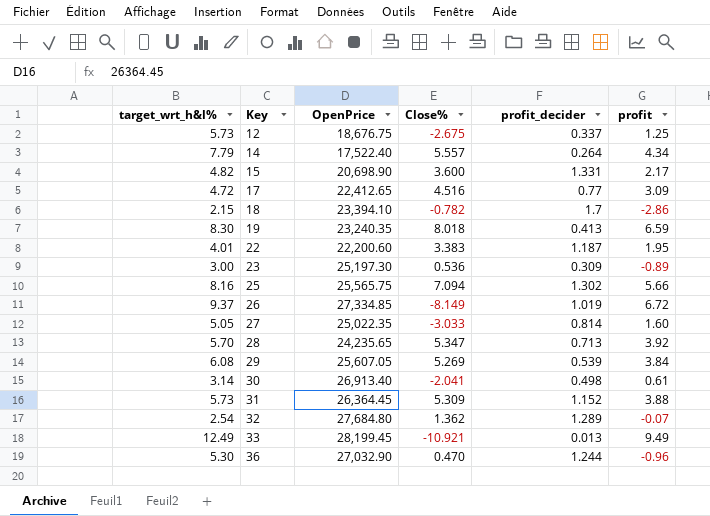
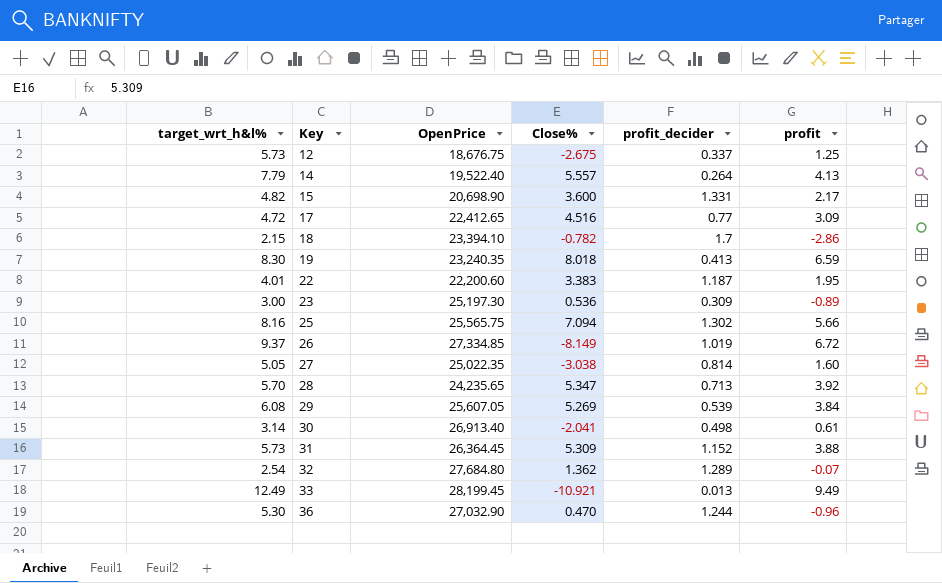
14 | OpenPrice: 17,522.40 -> 19,522.40
14 | profit: 4.34 -> 4.13
27 | Close%: -3.033 -> -3.038

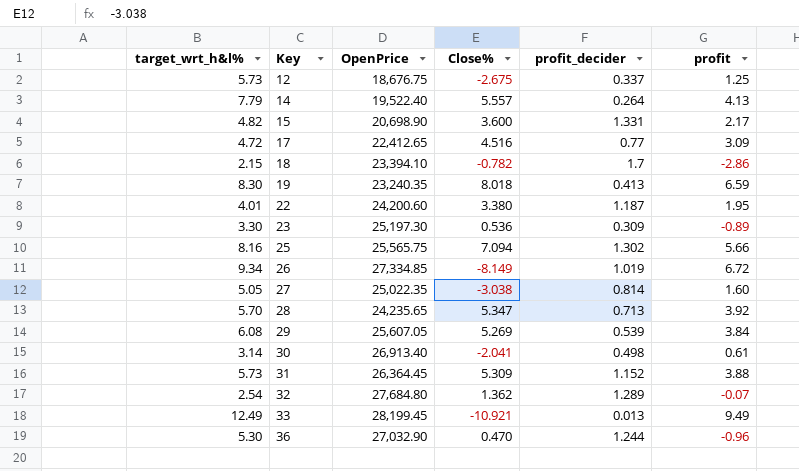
22 | OpenPrice: 22,200.60 -> 24,200.60
22 | Close%: 3.383 -> 3.380
23 | target_wrt_h&l%: 3.00 -> 3.30
26 | target_wrt_h&l%: 9.37 -> 9.34

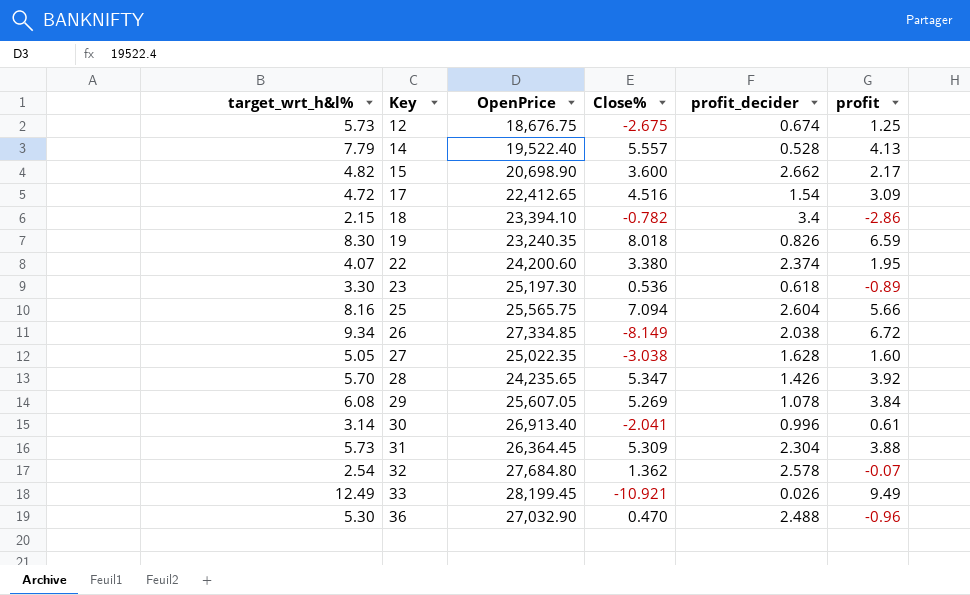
12 | profit_decider: 0.337 -> 0.674
14 | profit_decider: 0.264 -> 0.528
15 | profit_decider: 1.331 -> 2.662
17 | profit_decider: 0.77 -> 1.54
18 | profit_decider: 1.7 -> 3.4
19 | profit_decider: 0.413 -> 0.826
22 | target_wrt_h&l%: 4.01 -> 4.07
22 | profit_decider: 1.187 -> 2.374
23 | profit_decider: 0.309 -> 0.618
25 | profit_decider: 1.302 -> 2.604
26 | profit_decider: 1.019 -> 2.038
27 | profit_decider: 0.814 -> 1.628
28 | profit_decider: 0.713 -> 1.426
29 | profit_decider: 0.539 -> 1.078
30 | profit_decider: 0.498 -> 0.996
31 | profit_decider: 1.152 -> 2.304
32 | profit_decider: 1.289 -> 2.578
33 | profit_decider: 0.013 -> 0.026
36 | profit_decider: 1.244 -> 2.488

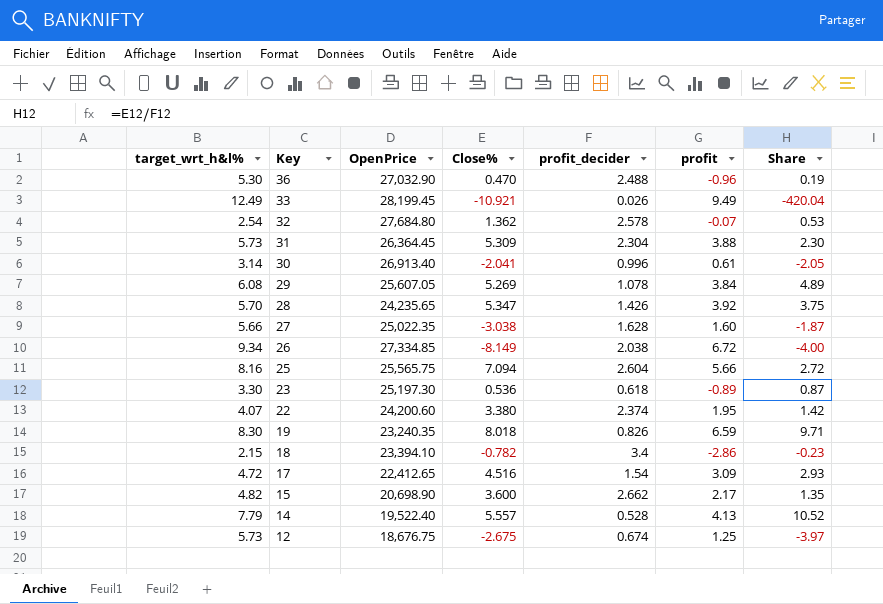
row order: Key ascending -> Key descending
column Share | formula: none -> [Close%] / [profit_decider]
27 | target_wrt_h&l%: 5.05 -> 5.66

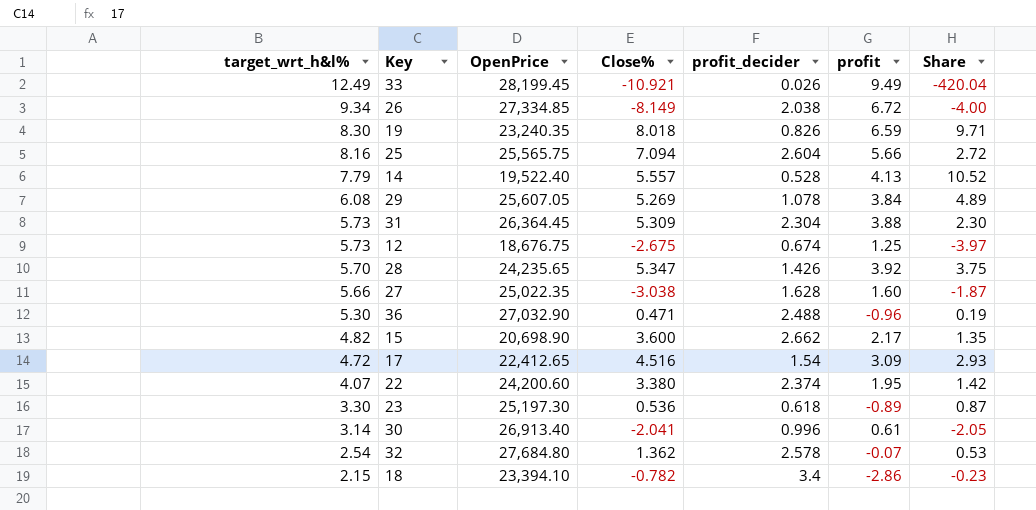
row order: Key descending -> target_wrt_h&l% descending
36 | Close%: 0.470 -> 0.471

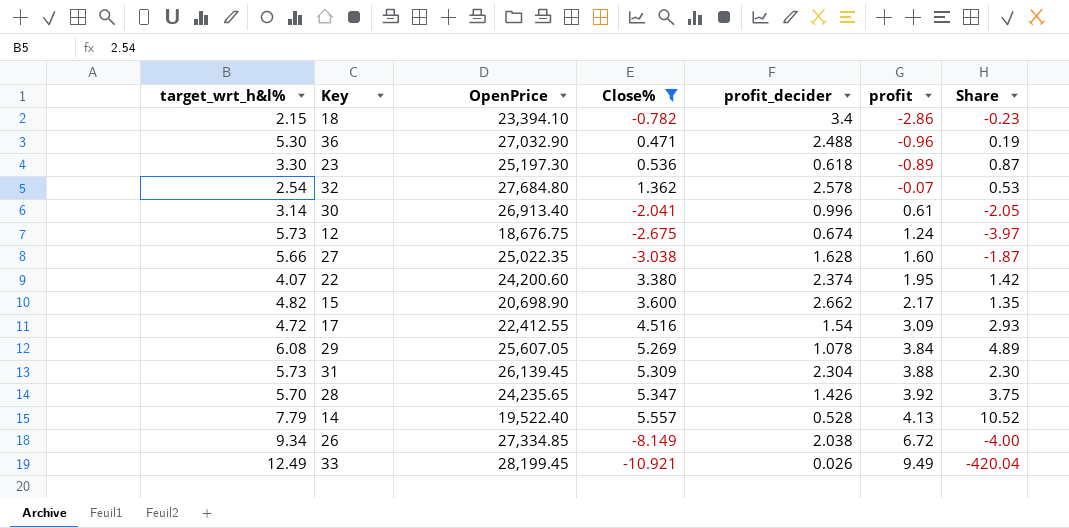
filter: none -> Close% <= 5.557
row order: target_wrt_h&l% descending -> profit ascending
12 | profit: 1.25 -> 1.24
17 | OpenPrice: 22,412.65 -> 22,412.55
31 | OpenPrice: 26,364.45 -> 26,139.45

